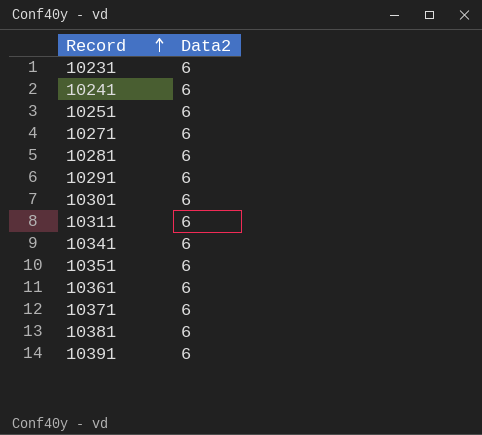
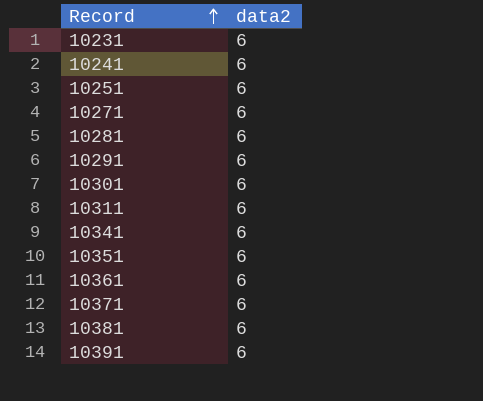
column name: Data2 -> data2

